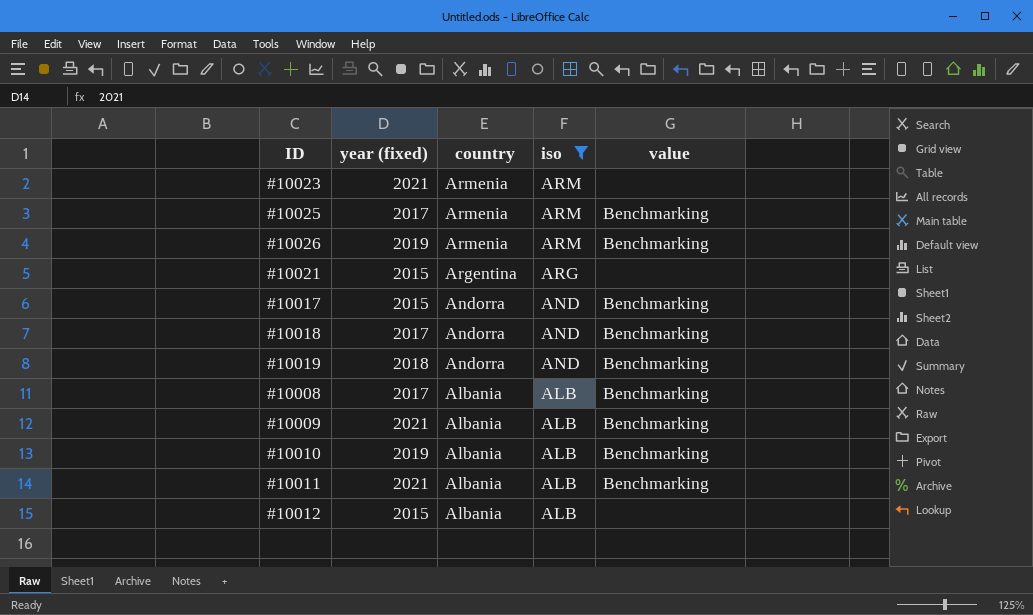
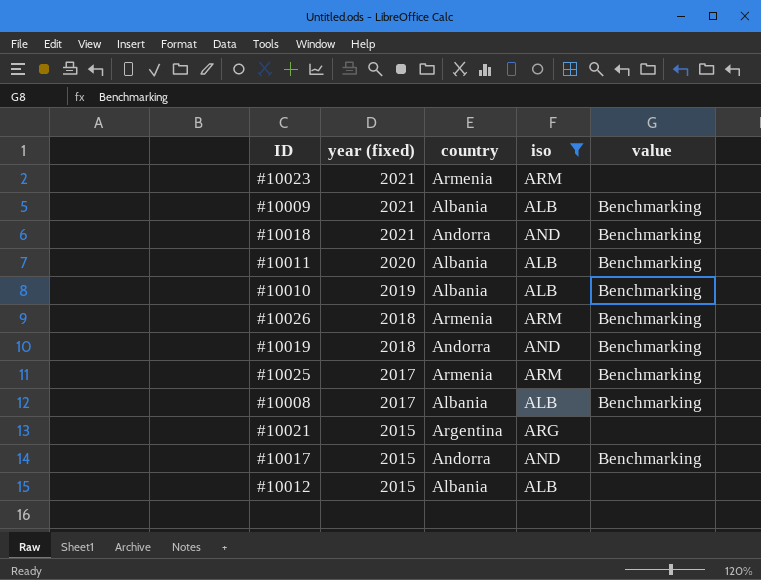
row order: country descending -> year (fixed) descending
#10018 | year (fixed): 2017 -> 2021
#10011 | year (fixed): 2021 -> 2020
#10026 | year (fixed): 2019 -> 2018

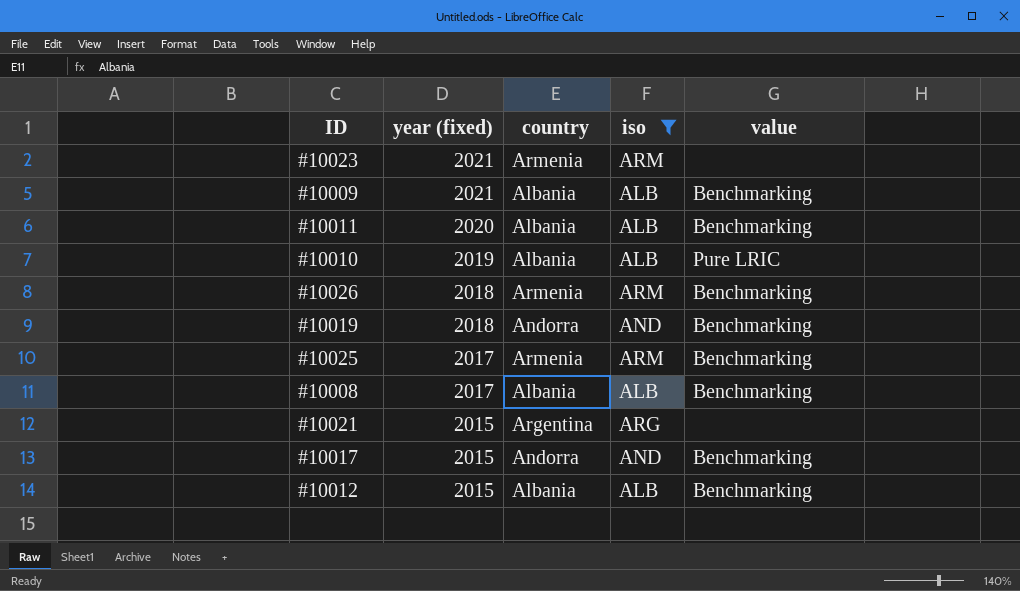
row #10018: 2021 | Andorra | AND | Benchmarking -> none
#10010 | value: Benchmarking -> Pure LRIC
#10012 | value: none -> Benchmarking

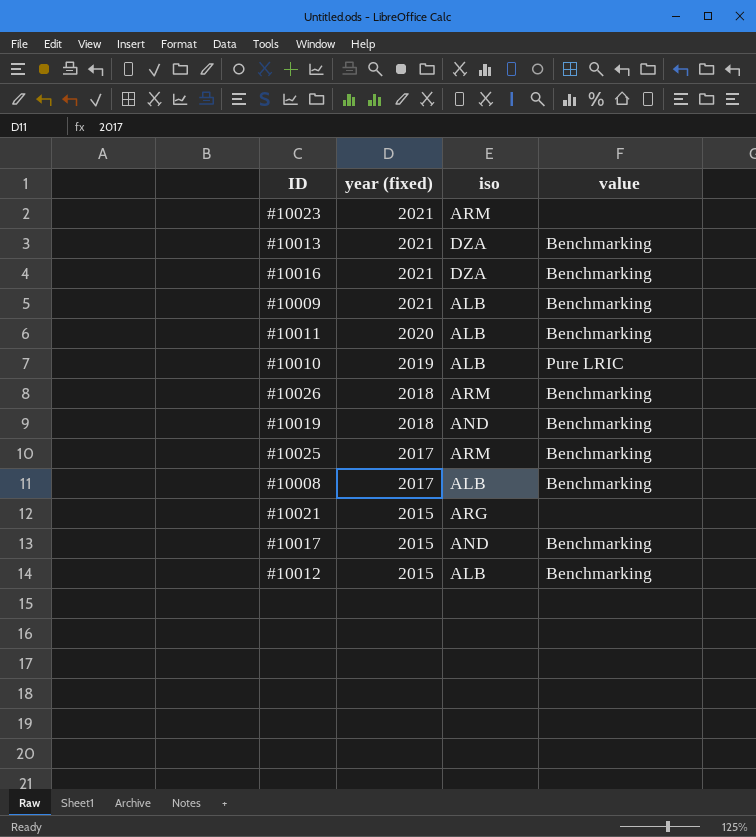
filter: iso != DZA -> none
column country | position: 3 -> none

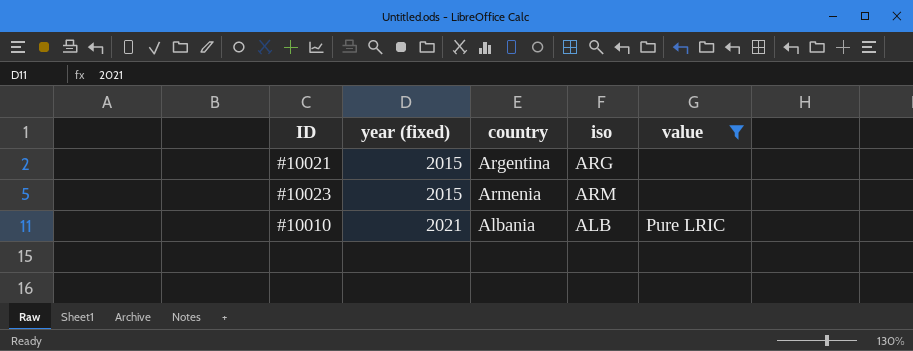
filter: none -> value != Benchmarking
row order: year (fixed) descending -> year (fixed) ascending
column country | position: none -> 3
#10023 | year (fixed): 2021 -> 2015
#10010 | year (fixed): 2019 -> 2021

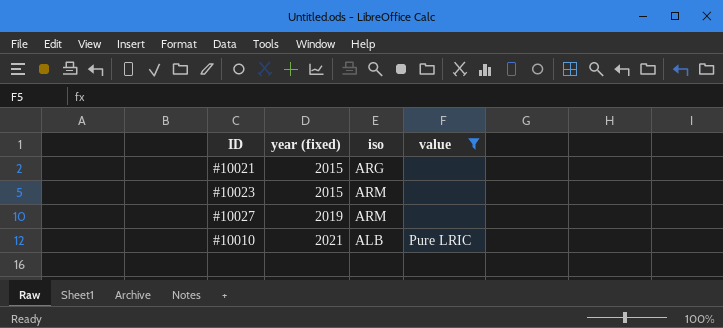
column country | position: 3 -> none
row #10027: none -> 2019 | ARM | none

